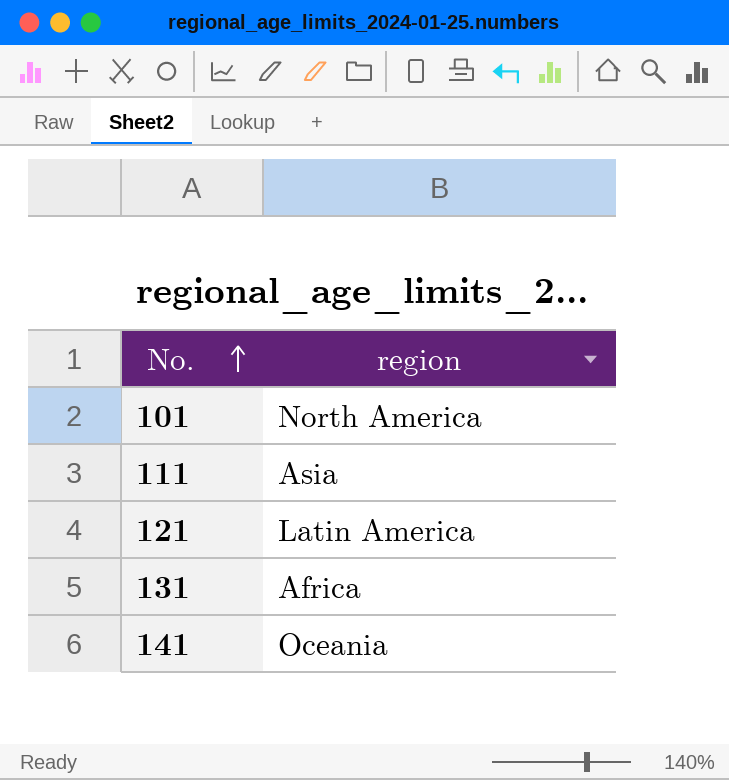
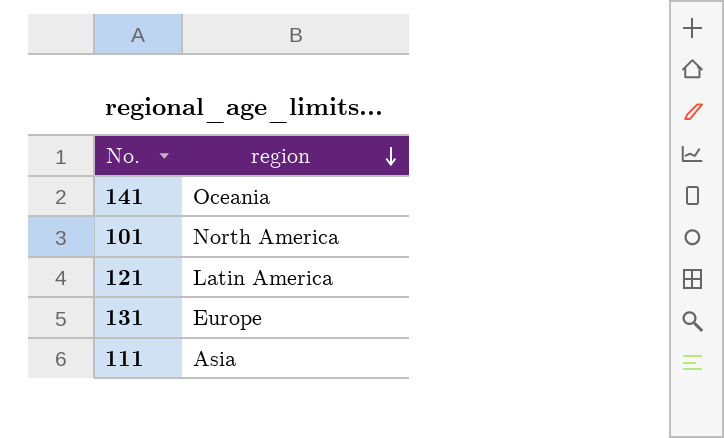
row order: No. ascending -> region descending
131 | region: Africa -> Europe

